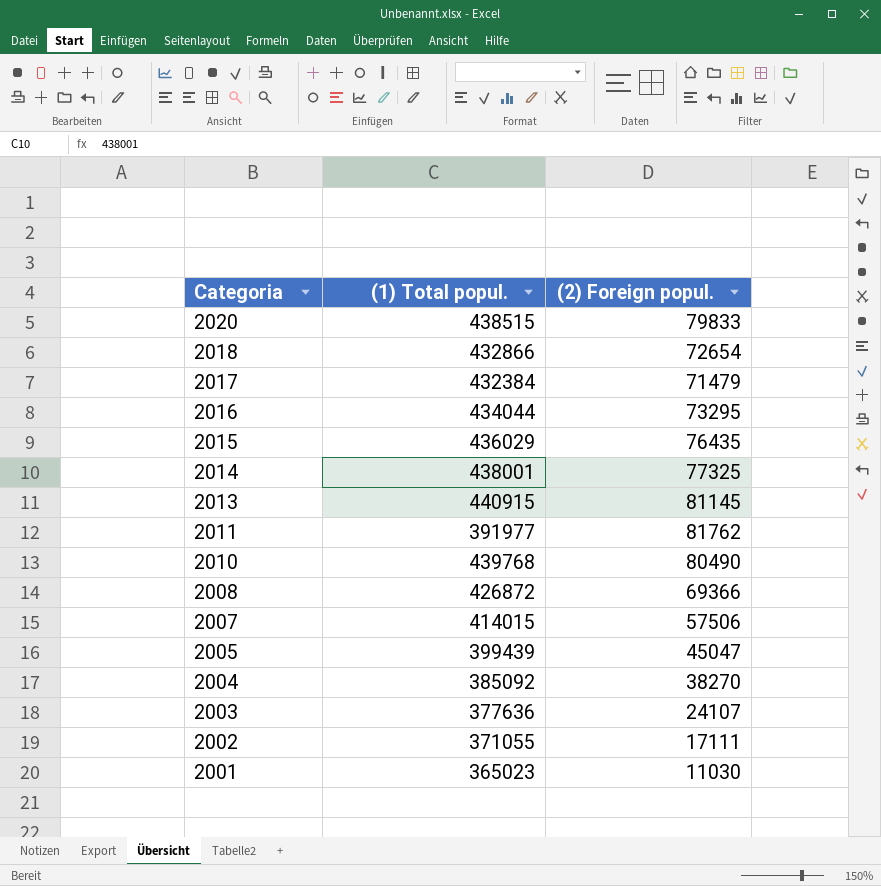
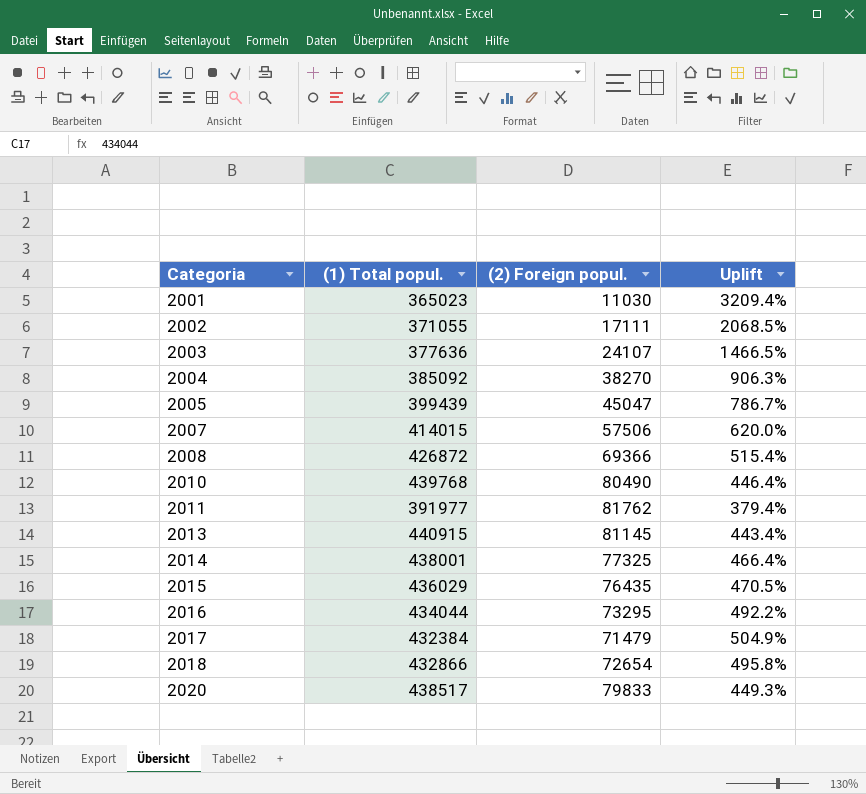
row order: Categoria descending -> Categoria ascending
column Uplift | formula: none -> ([(1) Total popul.] - [(2) Foreign popul.]) / [(2) Foreign popul.]
2020 | (1) Total popul.: 438515 -> 438517

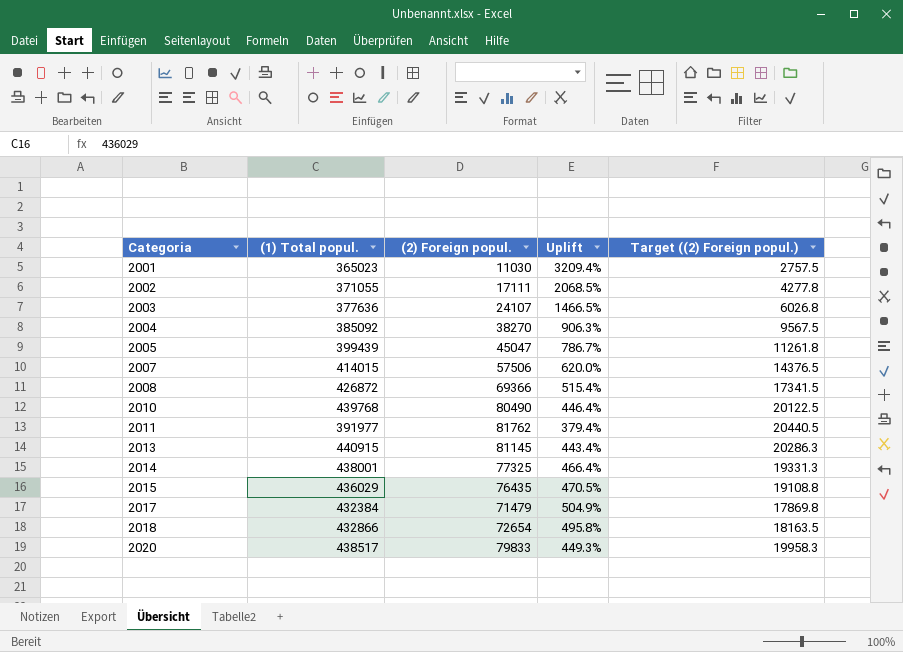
column Target ((2) Foreign popul.) | formula: none -> [(2) Foreign popul.] * 0.25
row 2016: 434044 | 73295 | 492.2% -> none

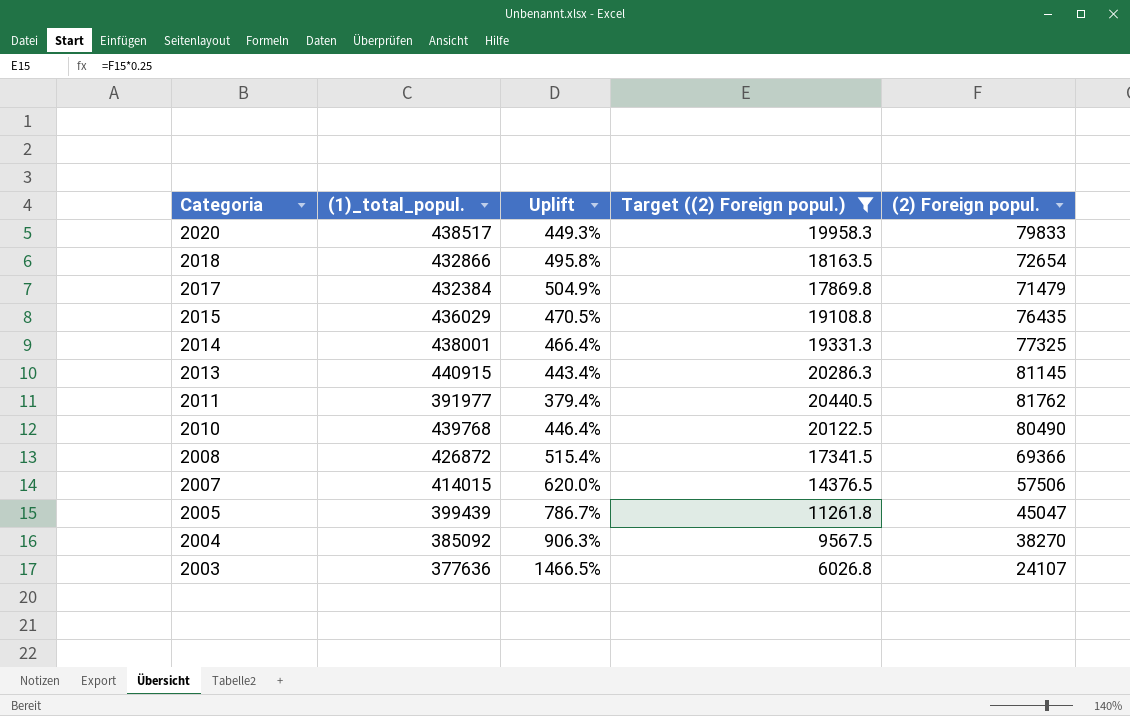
filter: none -> Target ((2) Foreign popul.) >= 6026.8
row order: Categoria ascending -> Categoria descending
column name: (1) Total popul. -> (1)_total_popul.
column (2) Foreign popul. | position: 3 -> 5

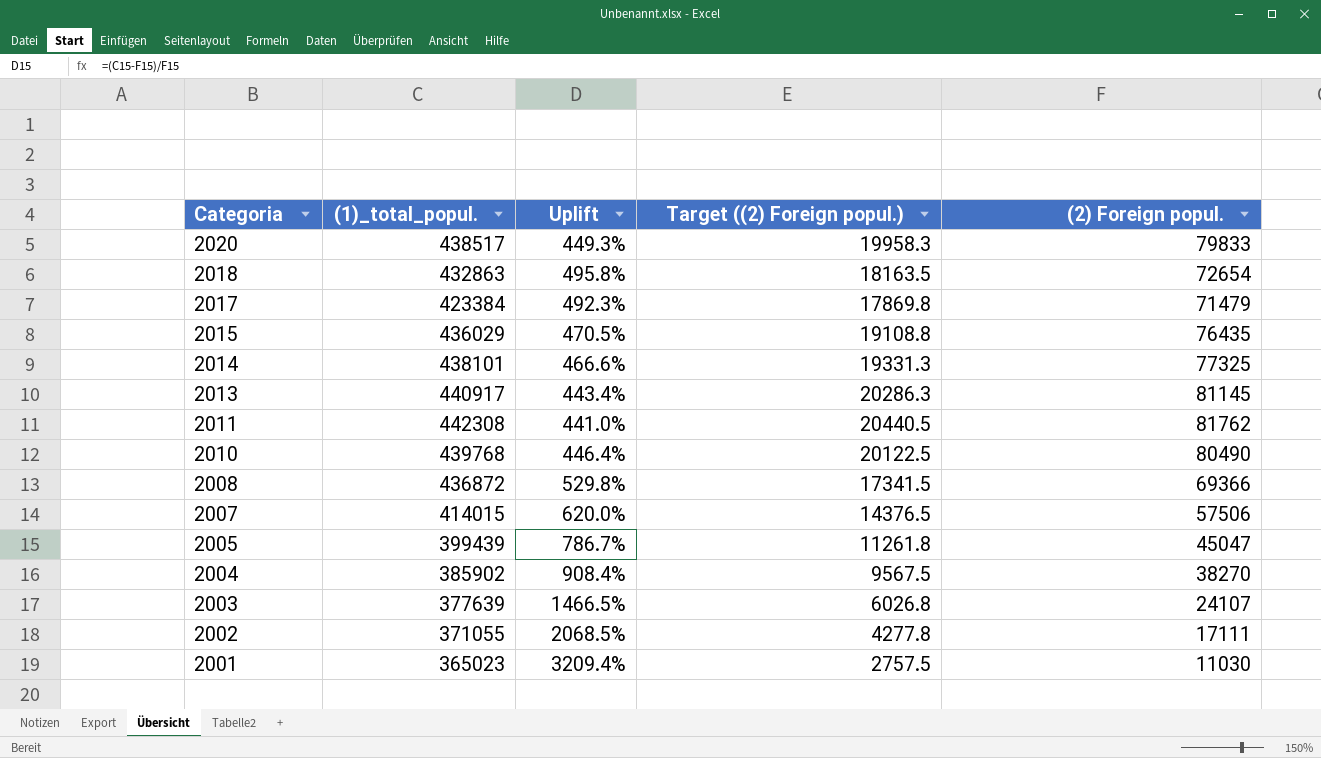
filter: Target ((2) Foreign popul.) >= 6026.8 -> none
2018 | (1)_total_popul.: 432866 -> 432863
2017 | (1)_total_popul.: 432384 -> 423384
2017 | Uplift: 504.9% -> 492.3%
2014 | (1)_total_popul.: 438001 -> 438101
2014 | Uplift: 466.4% -> 466.6%
2013 | (1)_total_popul.: 440915 -> 440917
2011 | (1)_total_popul.: 391977 -> 442308
2011 | Uplift: 379.4% -> 441.0%
2008 | (1)_total_popul.: 426872 -> 436872
2008 | Uplift: 515.4% -> 529.8%
2004 | (1)_total_popul.: 385092 -> 385902
2004 | Uplift: 906.3% -> 908.4%
2003 | (1)_total_popul.: 377636 -> 377639

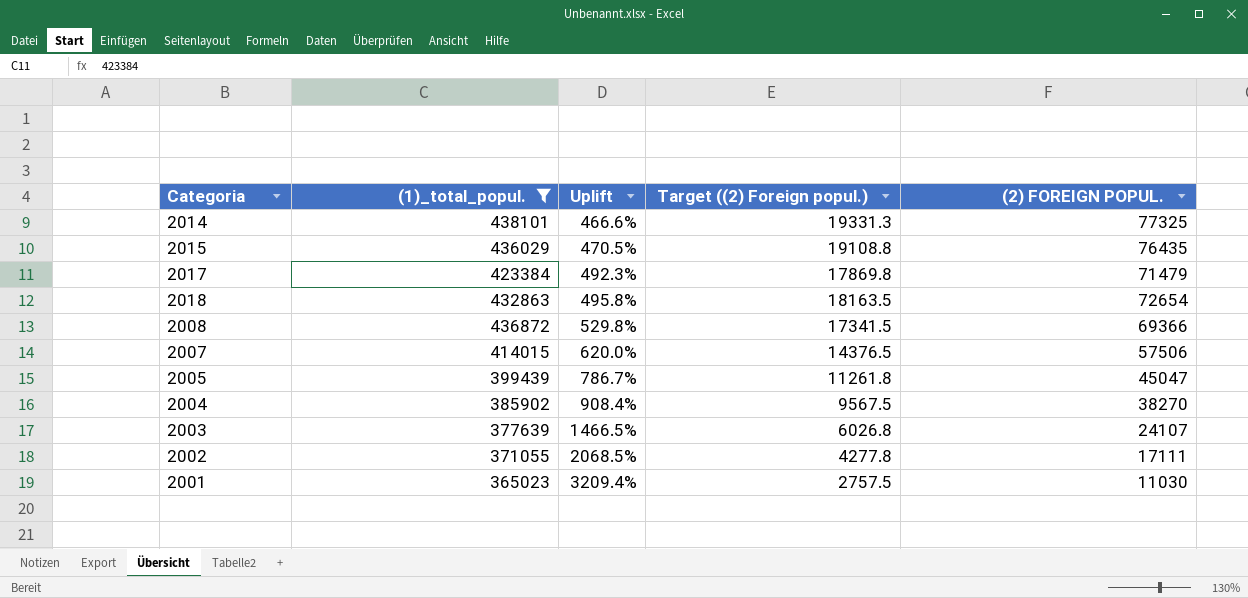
filter: none -> (1)_total_popul. <= 438101
row order: Categoria descending -> Uplift ascending
column name: (2) Foreign popul. -> (2) FOREIGN POPUL.

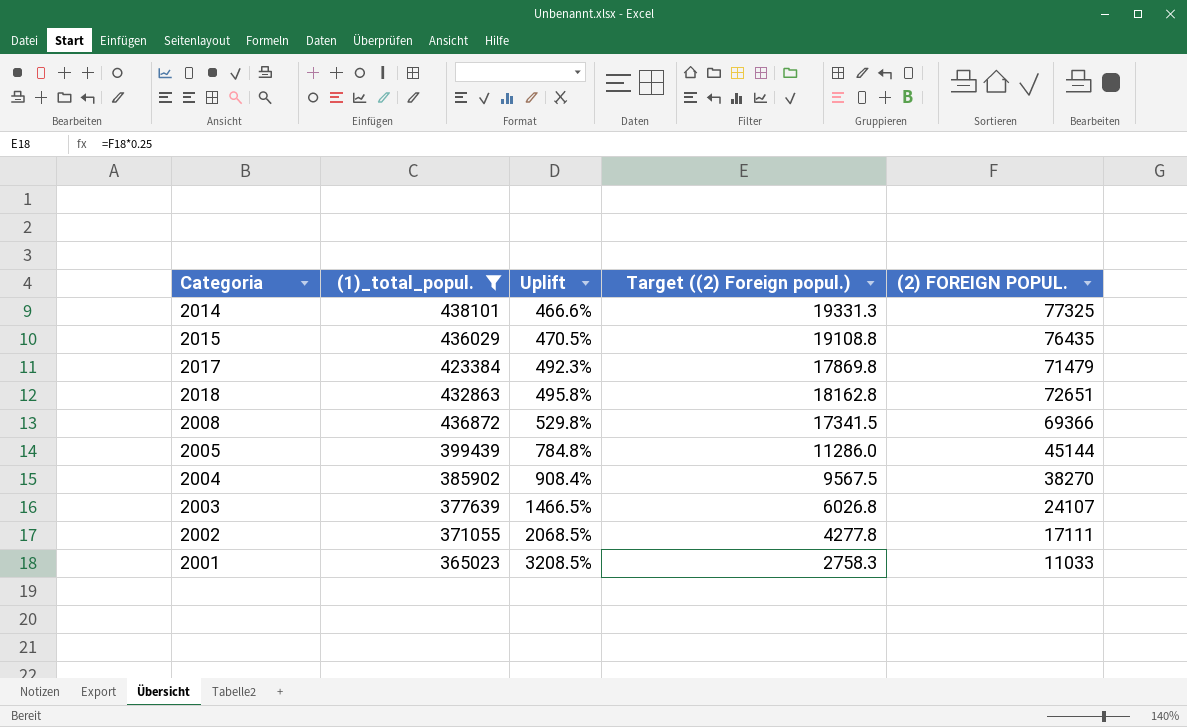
row 2007: 414015 | 620.0% | 14376.5 | 57506 -> none
2018 | Target ((2) Foreign popul.): 18163.5 -> 18162.8
2018 | (2) FOREIGN POPUL.: 72654 -> 72651
2005 | Uplift: 786.7% -> 784.8%
2005 | Target ((2) Foreign popul.): 11261.8 -> 11286.0
2005 | (2) FOREIGN POPUL.: 45047 -> 45144
2001 | Uplift: 3209.4% -> 3208.5%
2001 | Target ((2) Foreign popul.): 2757.5 -> 2758.3
2001 | (2) FOREIGN POPUL.: 11030 -> 11033

